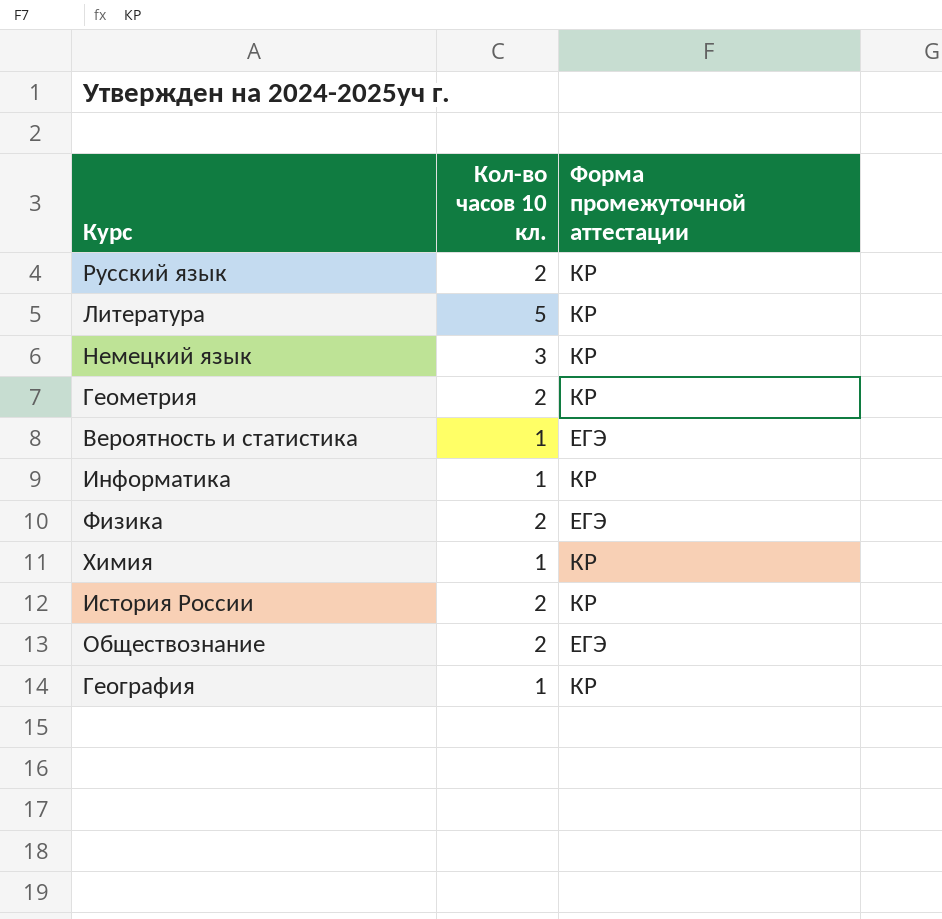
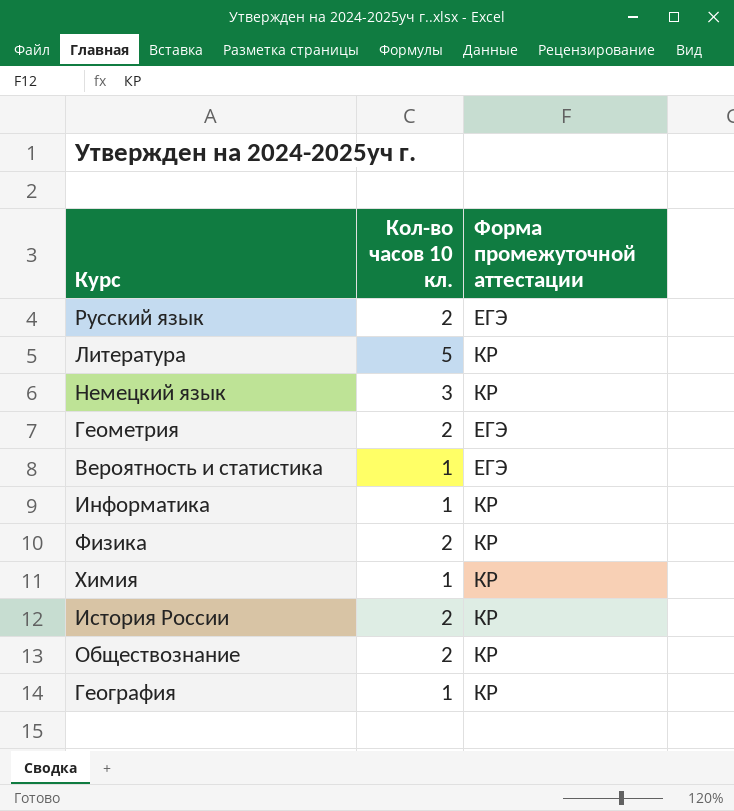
Русский язык | Форма промежуточной аттестации: КР -> ЕГЭ
Геометрия | Форма промежуточной аттестации: КР -> ЕГЭ
Физика | Форма промежуточной аттестации: ЕГЭ -> КР
Обществознание | Форма промежуточной аттестации: ЕГЭ -> КР

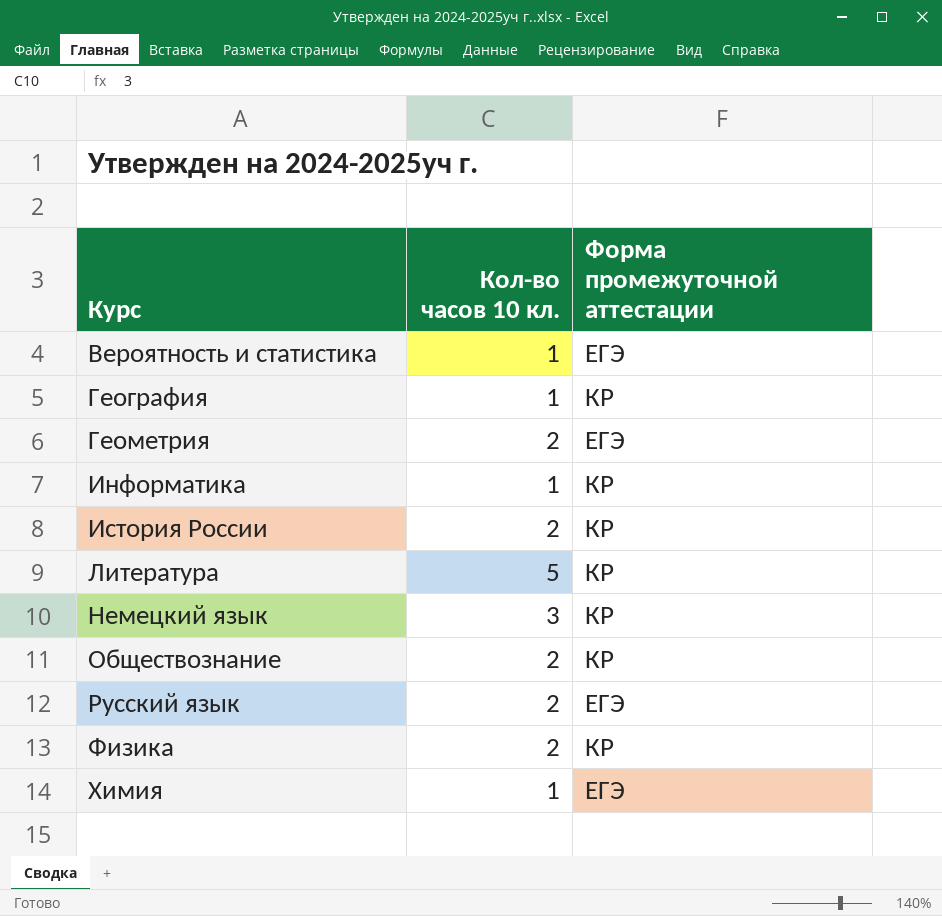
row order: none -> Курс ascending
Химия | Форма промежуточной аттестации: КР -> ЕГЭ

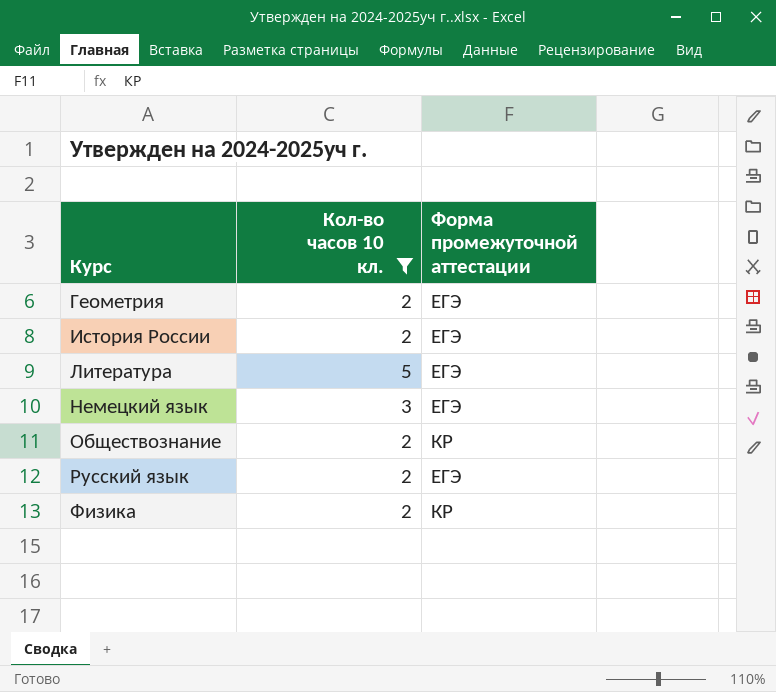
filter: none -> Кол-во часов 10 кл. != 1
История России | Форма промежуточной аттестации: КР -> ЕГЭ
Литература | Форма промежуточной аттестации: КР -> ЕГЭ
Немецкий язык | Форма промежуточной аттестации: КР -> ЕГЭ

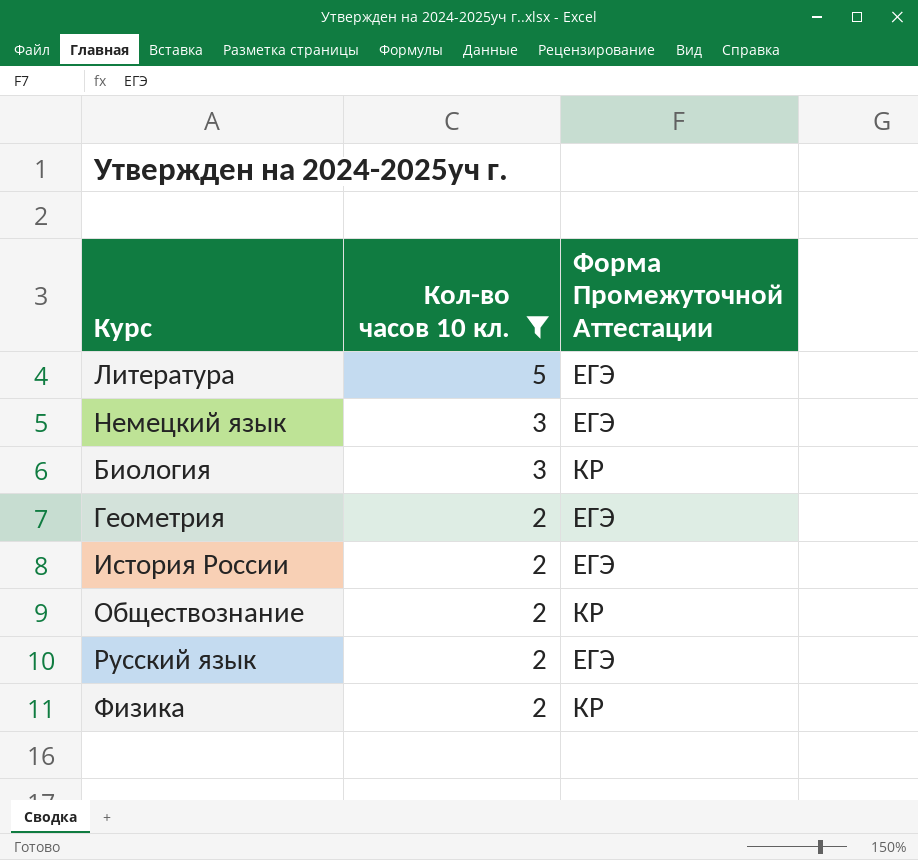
row order: Курс ascending -> Кол-во часов 10 кл. descending
column name: Форма промежуточной аттестации -> Форма Промежуточной Аттестации
row Биология: none -> 3 | КР

